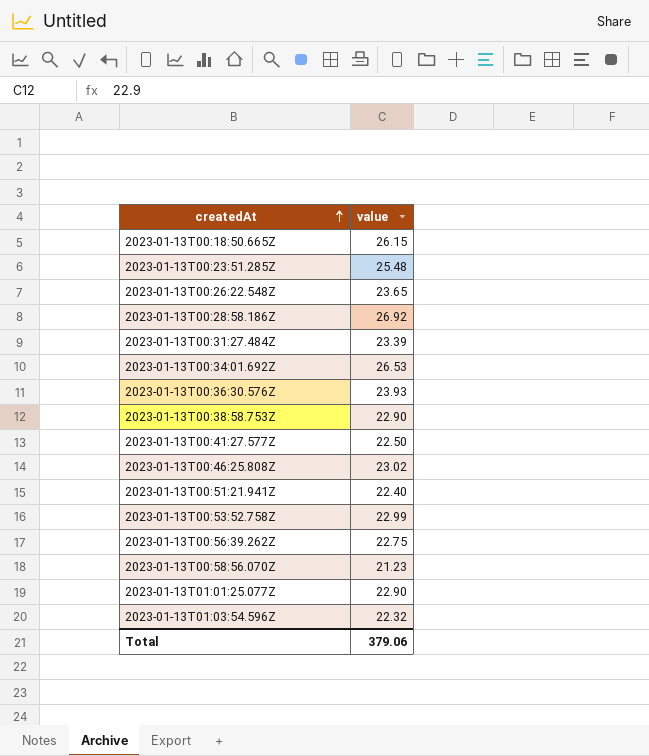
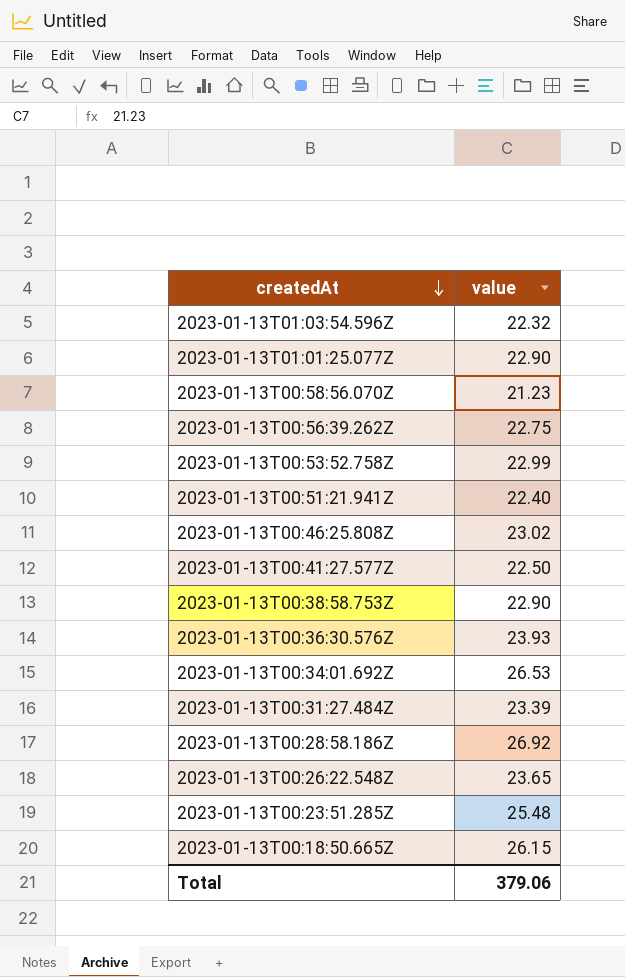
row order: createdAt ascending -> createdAt descending

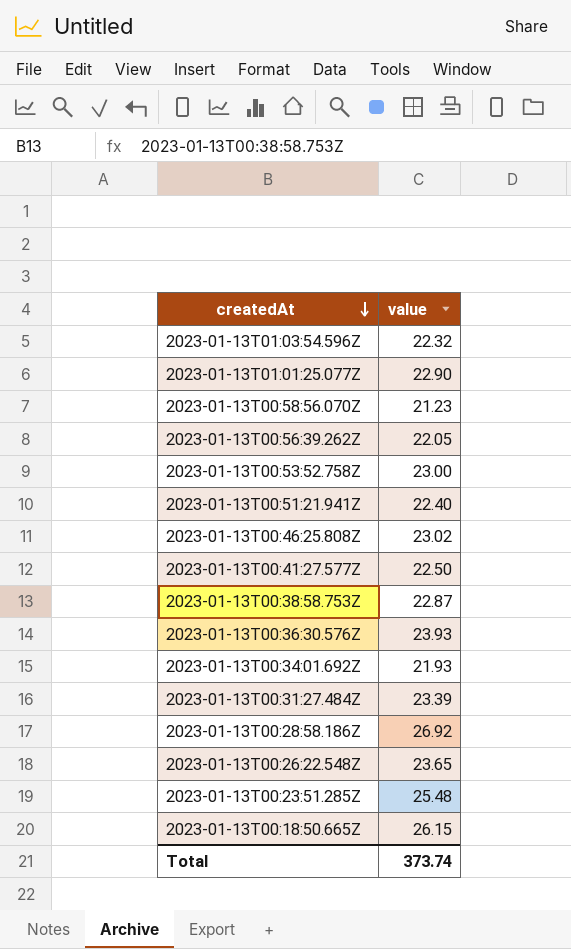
2023-01-13T00:56:39.262Z | value: 22.75 -> 22.05
2023-01-13T00:53:52.758Z | value: 22.99 -> 23.00
2023-01-13T00:38:58.753Z | value: 22.90 -> 22.87
2023-01-13T00:34:01.692Z | value: 26.53 -> 21.93
Total | value: 379.06 -> 373.74

